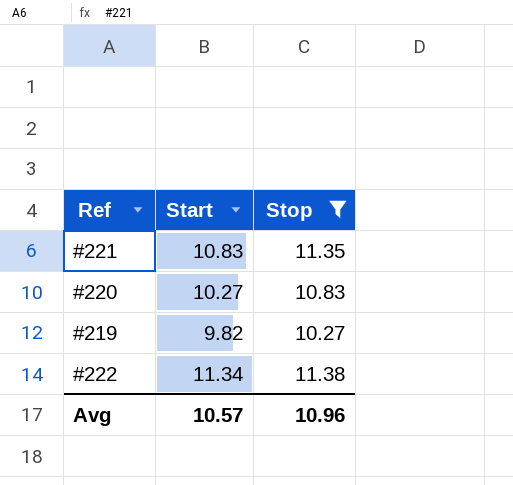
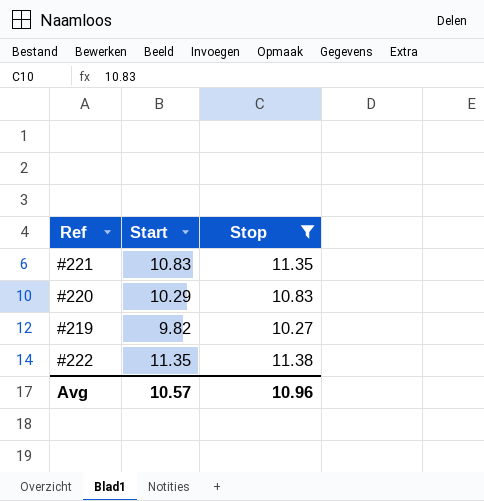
#220 | Start: 10.27 -> 10.29
#222 | Start: 11.34 -> 11.35

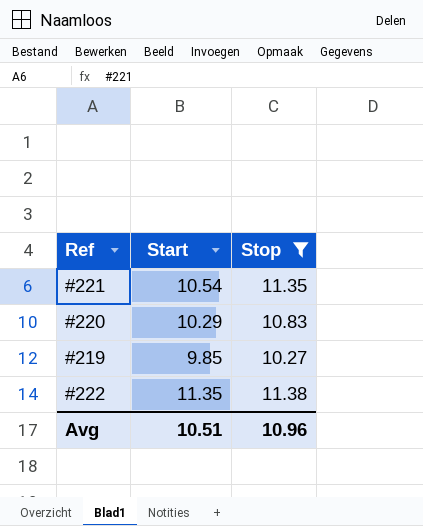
#221 | Start: 10.83 -> 10.54
#219 | Start: 9.82 -> 9.85
Avg | Start: 10.57 -> 10.51

